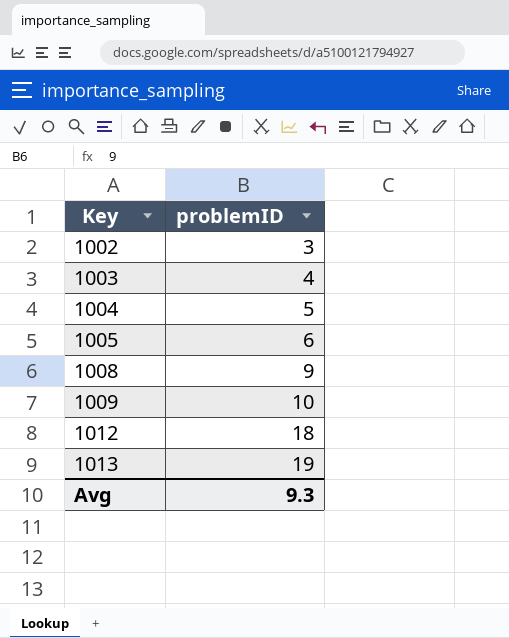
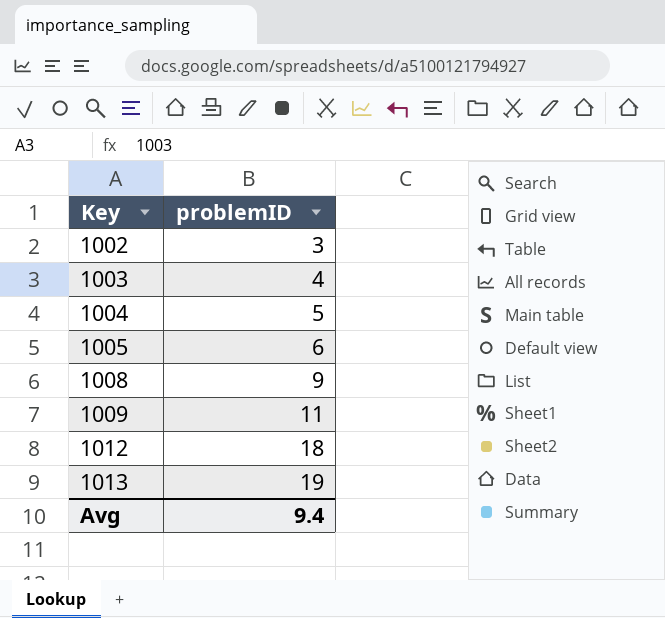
1009 | problemID: 10 -> 11
Avg | problemID: 9.3 -> 9.4

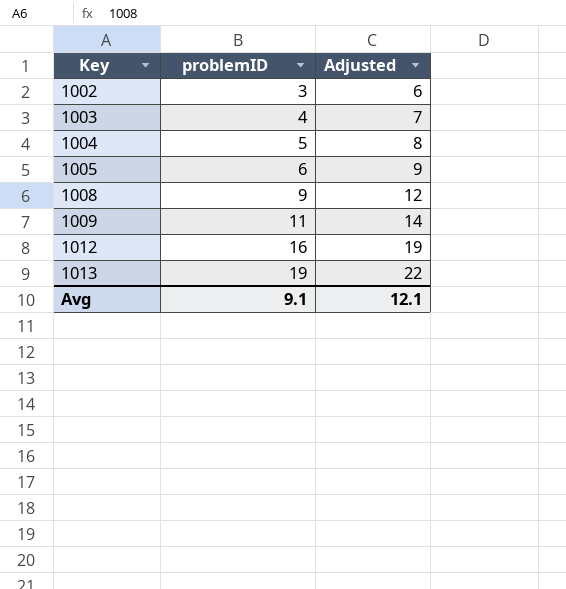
column Adjusted | formula: none -> [problemID] + 3
1012 | problemID: 18 -> 16
Avg | problemID: 9.4 -> 9.1

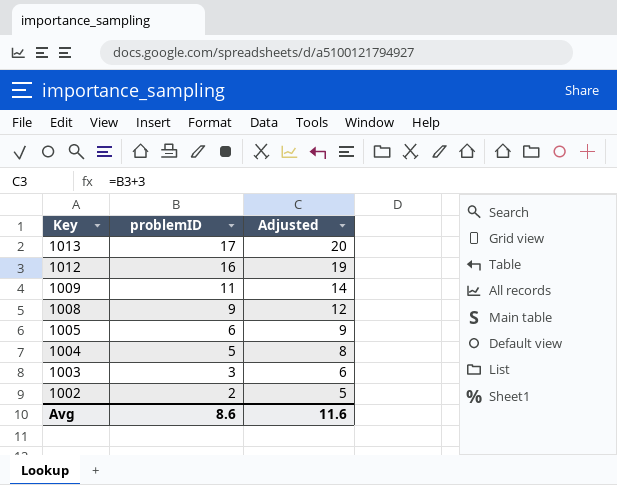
row order: Key ascending -> Key descending
1013 | problemID: 19 -> 17
1013 | Adjusted: 22 -> 20
1003 | problemID: 4 -> 3
1003 | Adjusted: 7 -> 6
1002 | problemID: 3 -> 2
1002 | Adjusted: 6 -> 5
Avg | problemID: 9.1 -> 8.6
Avg | Adjusted: 12.1 -> 11.6

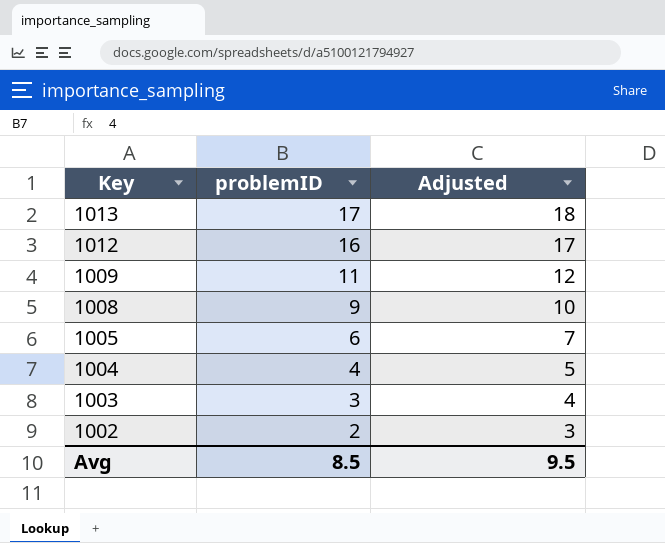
column Adjusted | formula: [problemID] + 3 -> [problemID] + 1
1004 | problemID: 5 -> 4
Avg | problemID: 8.6 -> 8.5
Avg | Adjusted: 11.6 -> 9.5

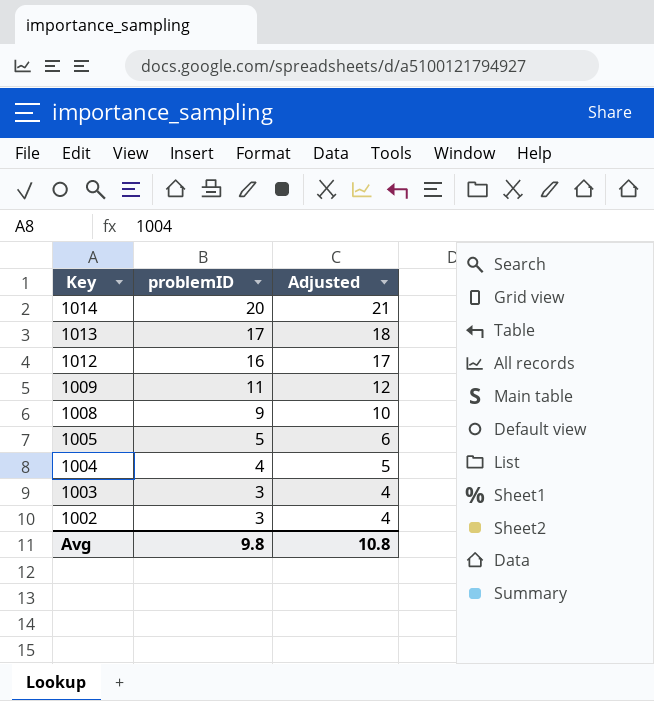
row 1014: none -> 20 | 21
1005 | problemID: 6 -> 5
1005 | Adjusted: 7 -> 6
1002 | problemID: 2 -> 3
1002 | Adjusted: 3 -> 4
Avg | problemID: 8.5 -> 9.8
Avg | Adjusted: 9.5 -> 10.8

